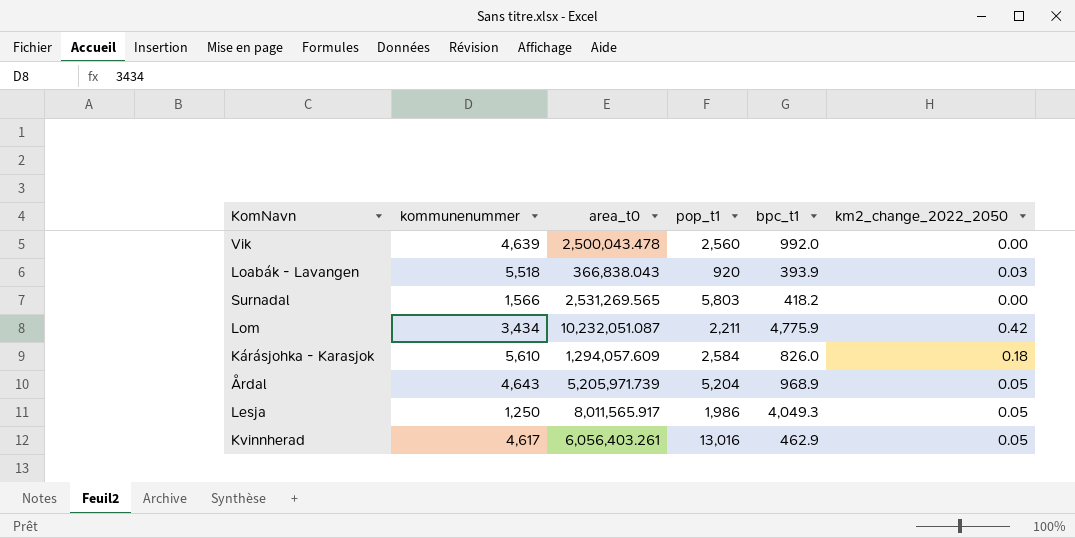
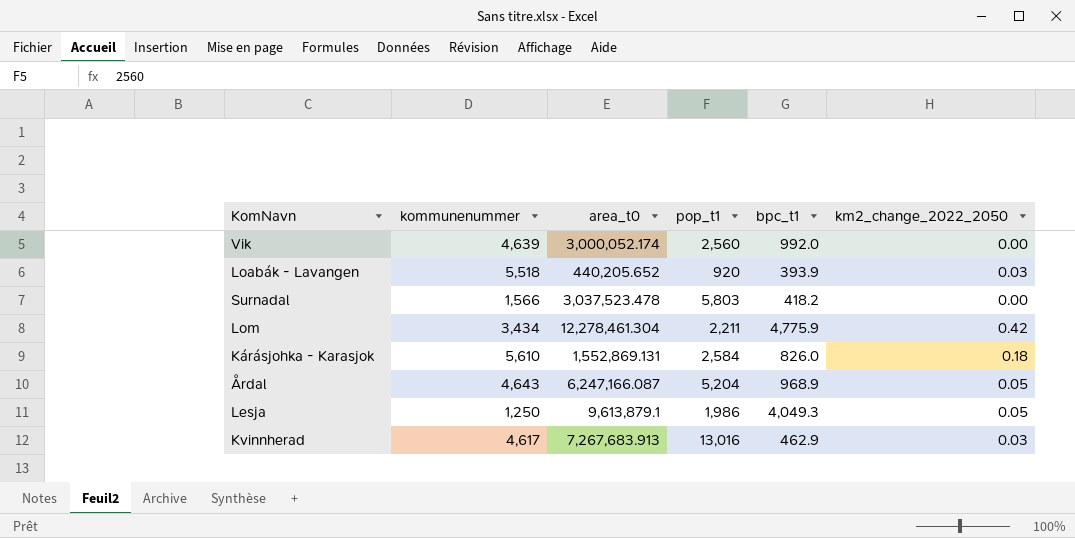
Vik | area_t0: 2,500,043.478 -> 3,000,052.174
Loabák - Lavangen | area_t0: 366,838.043 -> 440,205.652
Surnadal | area_t0: 2,531,269.565 -> 3,037,523.478
Lom | area_t0: 10,232,051.087 -> 12,278,461.304
Kárásjohka - Karasjok | area_t0: 1,294,057.609 -> 1,552,869.131
Årdal | area_t0: 5,205,971.739 -> 6,247,166.087
Lesja | area_t0: 8,011,565.917 -> 9,613,879.1
Kvinnherad | area_t0: 6,056,403.261 -> 7,267,683.913
Kvinnherad | km2_change_2022_2050: 0.05 -> 0.03

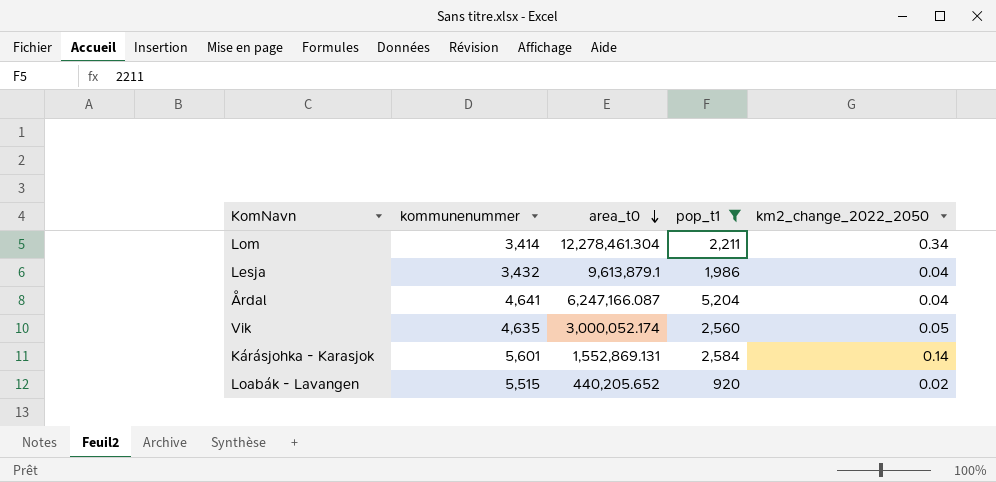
filter: none -> pop_t1 <= 5,204
row order: none -> area_t0 descending
column bpc_t1 | position: 5 -> none
Lom | kommunenummer: 3,434 -> 3,414
Lom | km2_change_2022_2050: 0.42 -> 0.34
Lesja | kommunenummer: 1,250 -> 3,432
Lesja | km2_change_2022_2050: 0.05 -> 0.04
Årdal | kommunenummer: 4,643 -> 4,641
Årdal | km2_change_2022_2050: 0.05 -> 0.04
Vik | kommunenummer: 4,639 -> 4,635
Vik | km2_change_2022_2050: 0.00 -> 0.05
Kárásjohka - Karasjok | kommunenummer: 5,610 -> 5,601
Kárásjohka - Karasjok | km2_change_2022_2050: 0.18 -> 0.14
Loabák - Lavangen | kommunenummer: 5,518 -> 5,515
Loabák - Lavangen | km2_change_2022_2050: 0.03 -> 0.02

